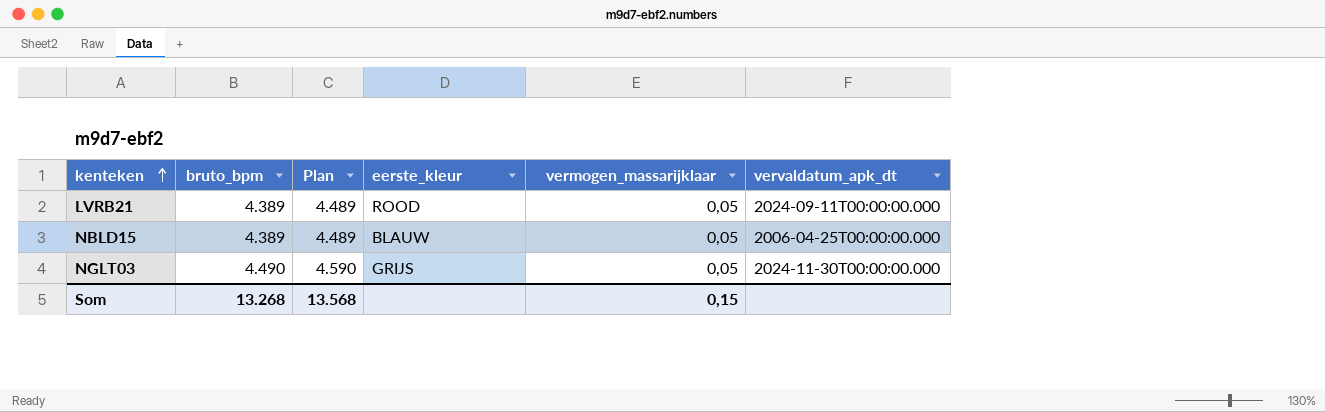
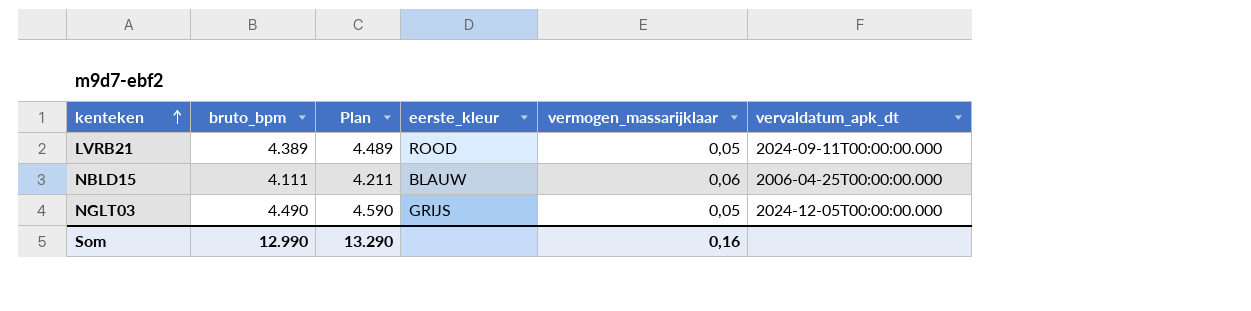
NBLD15 | bruto_bpm: 4.389 -> 4.111
NBLD15 | Plan: 4.489 -> 4.211
NBLD15 | vermogen_massarijklaar: 0,05 -> 0,06
NGLT03 | vervaldatum_apk_dt: 2024-11-30T00:00:00.000 -> 2024-12-05T00:00:00.000
Som | bruto_bpm: 13.268 -> 12.990
Som | Plan: 13.568 -> 13.290
Som | vermogen_massarijklaar: 0,15 -> 0,16

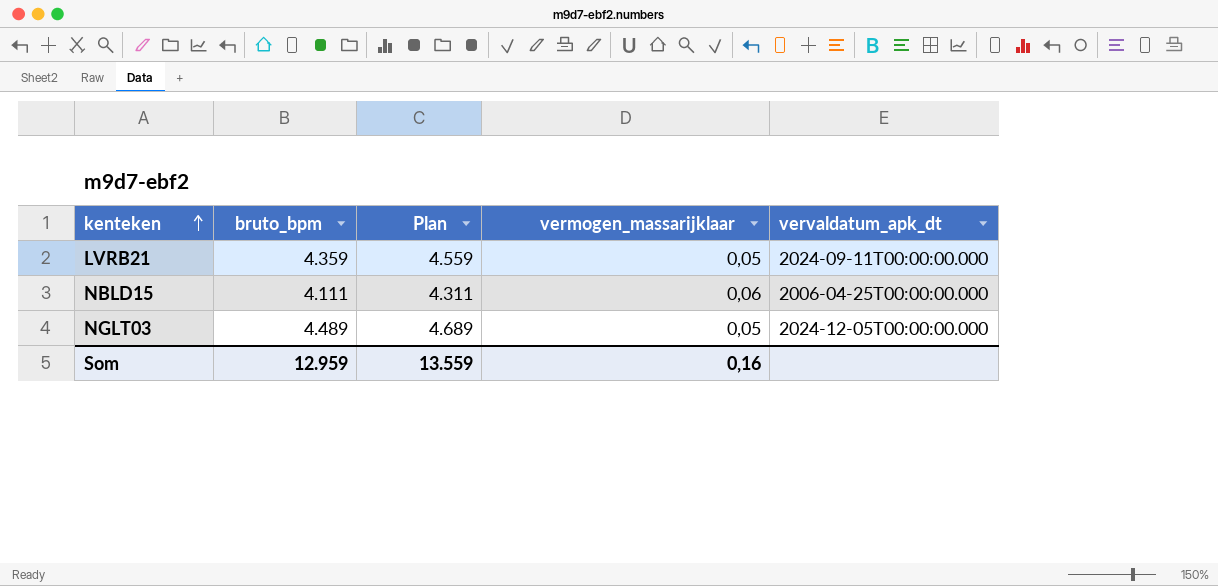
column eerste_kleur | position: 4 -> none
column Plan | formula: [bruto_bpm] + 100 -> [bruto_bpm] + 200
LVRB21 | bruto_bpm: 4.389 -> 4.359
NGLT03 | bruto_bpm: 4.490 -> 4.489
Som | bruto_bpm: 12.990 -> 12.959
Som | Plan: 13.290 -> 13.559

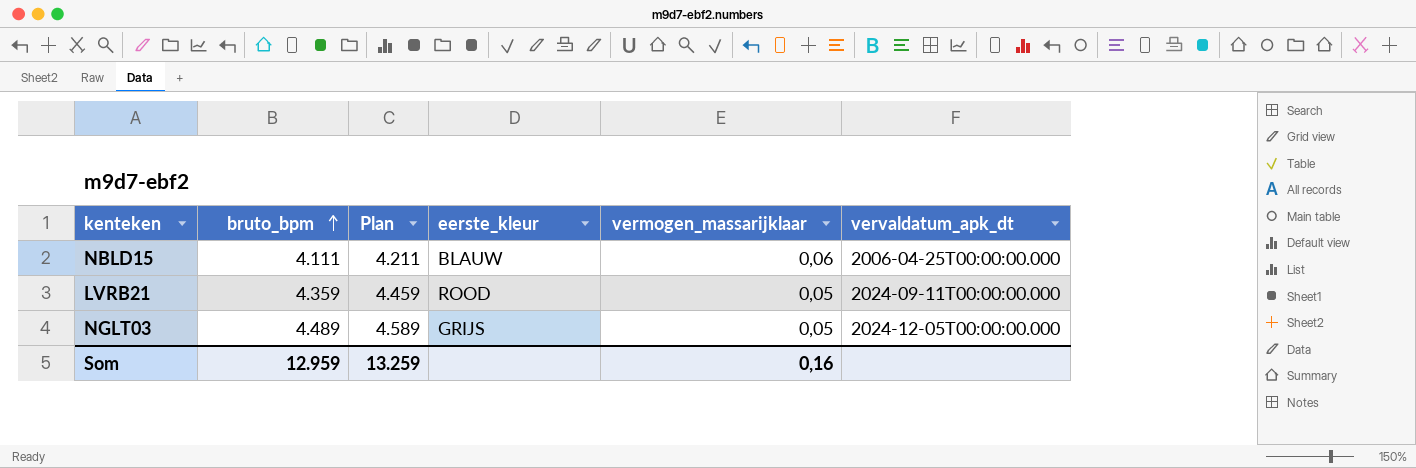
row order: kenteken ascending -> bruto_bpm ascending
column Plan | formula: [bruto_bpm] + 200 -> [bruto_bpm] + 100
column eerste_kleur | position: none -> 4
Som | Plan: 13.559 -> 13.259

